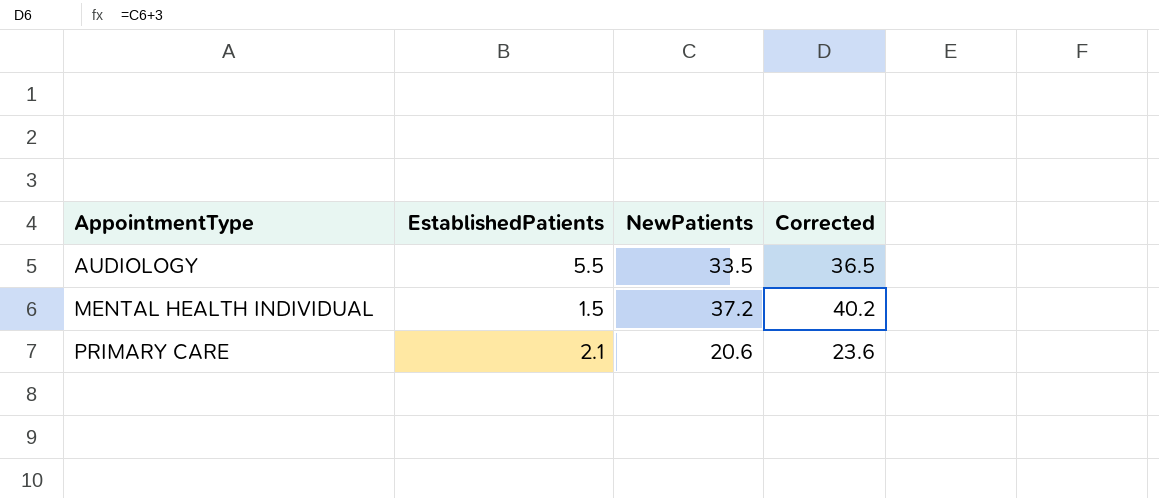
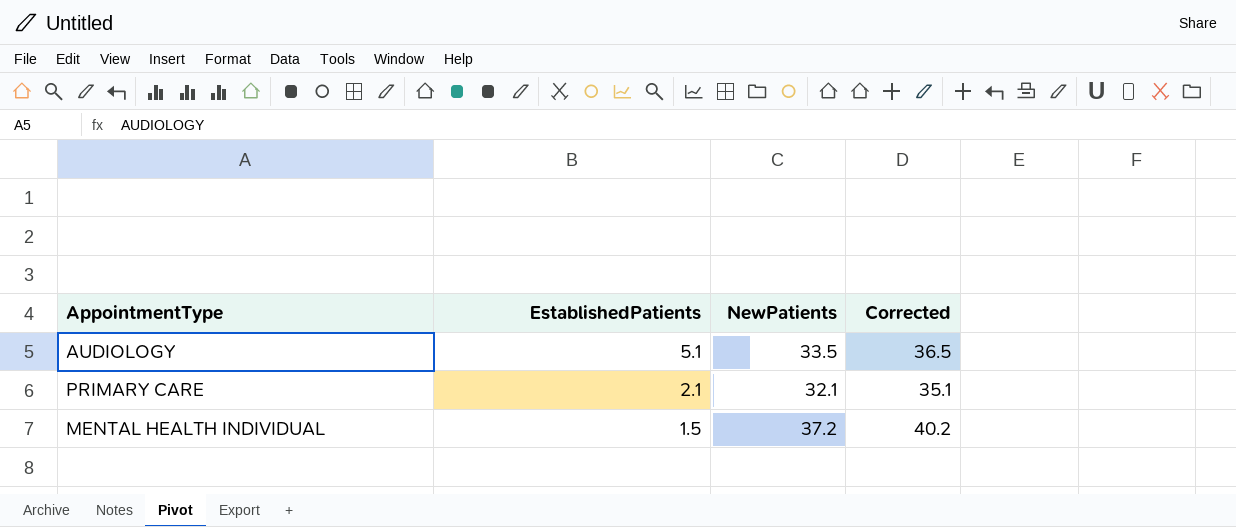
row order: AppointmentType ascending -> EstablishedPatients descending
AUDIOLOGY | EstablishedPatients: 5.5 -> 5.1
PRIMARY CARE | NewPatients: 20.6 -> 32.1
PRIMARY CARE | Corrected: 23.6 -> 35.1

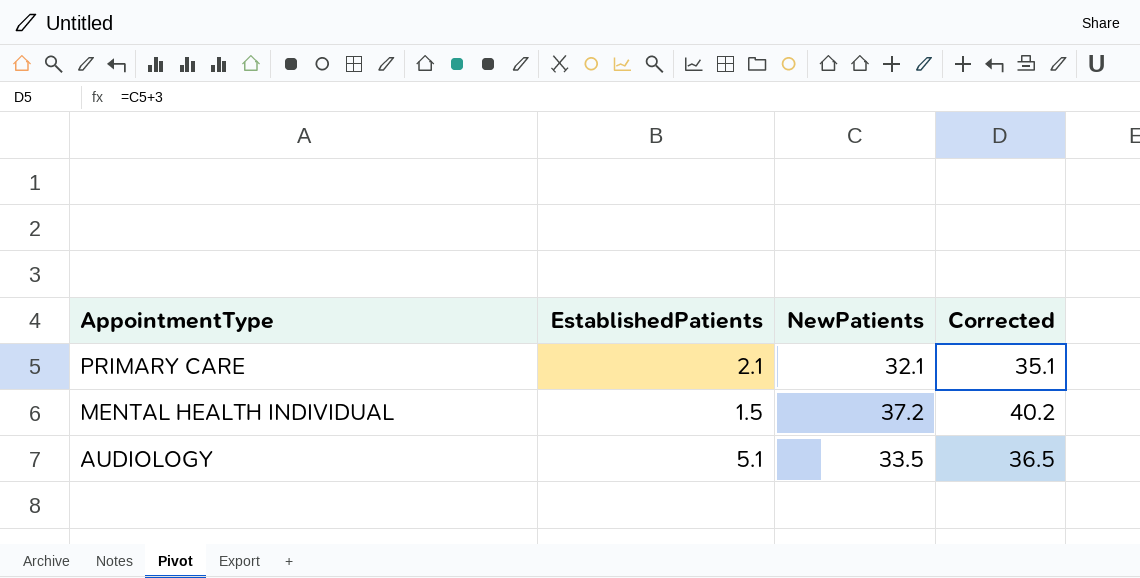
row order: EstablishedPatients descending -> AppointmentType descending

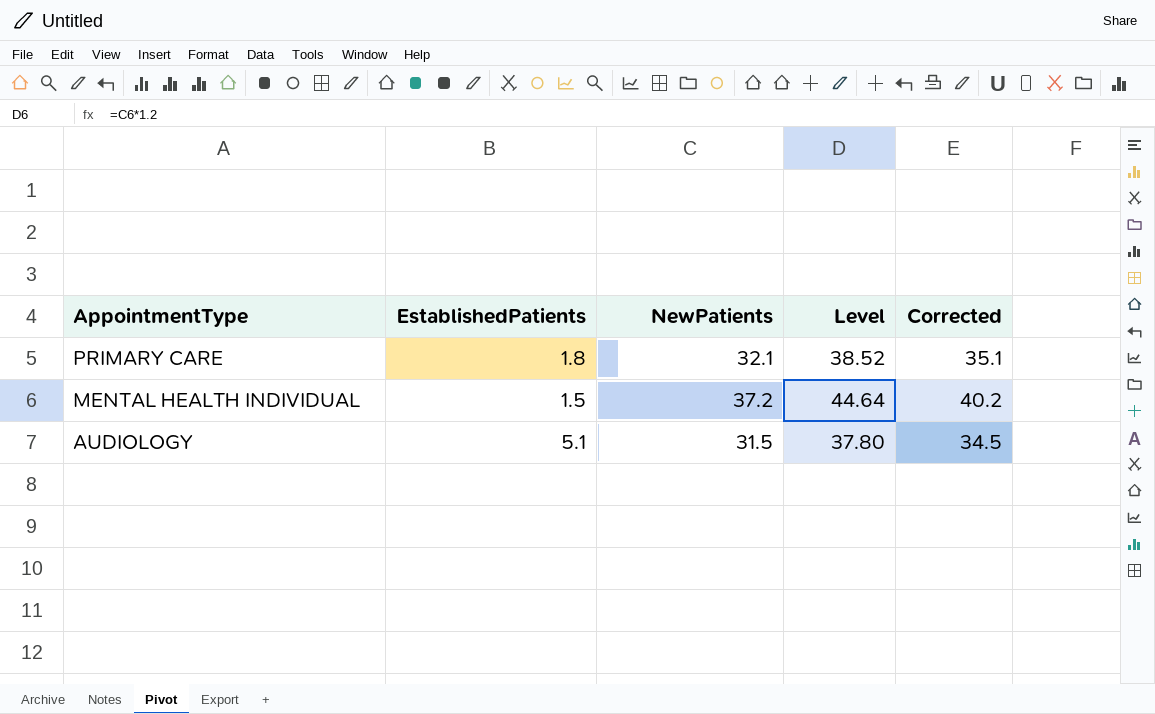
column Level | formula: none -> [NewPatients] * 1.2
PRIMARY CARE | EstablishedPatients: 2.1 -> 1.8
AUDIOLOGY | NewPatients: 33.5 -> 31.5
AUDIOLOGY | Corrected: 36.5 -> 34.5

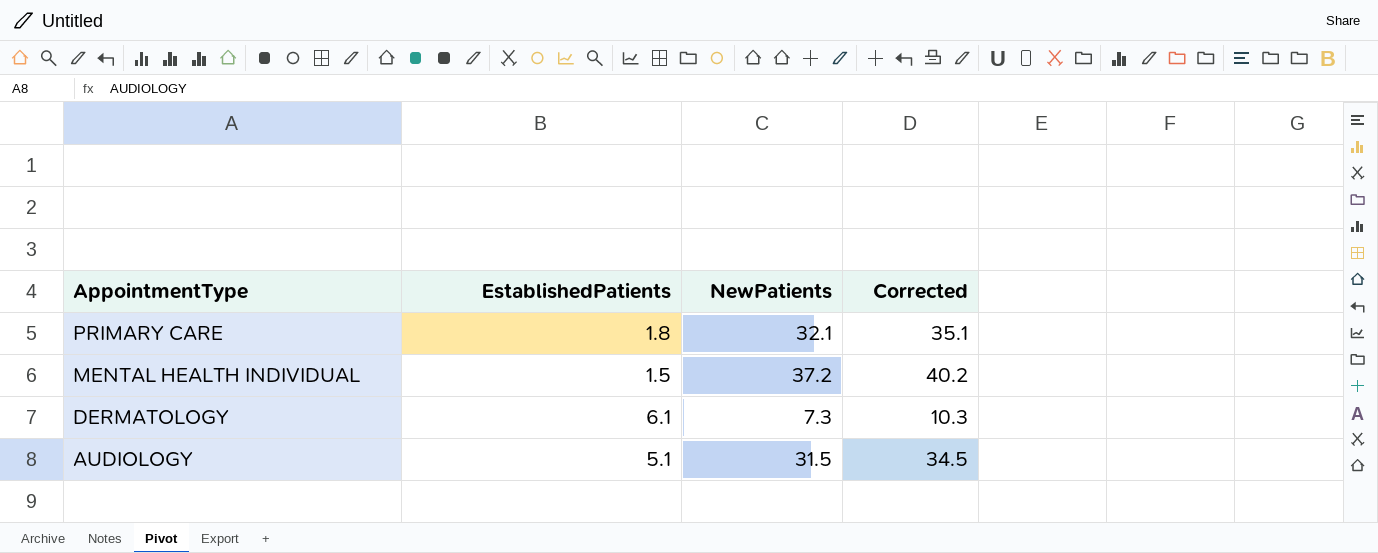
column Level | formula: [NewPatients] * 1.2 -> none
row DERMATOLOGY: none -> 6.1 | 7.3 | 10.3

